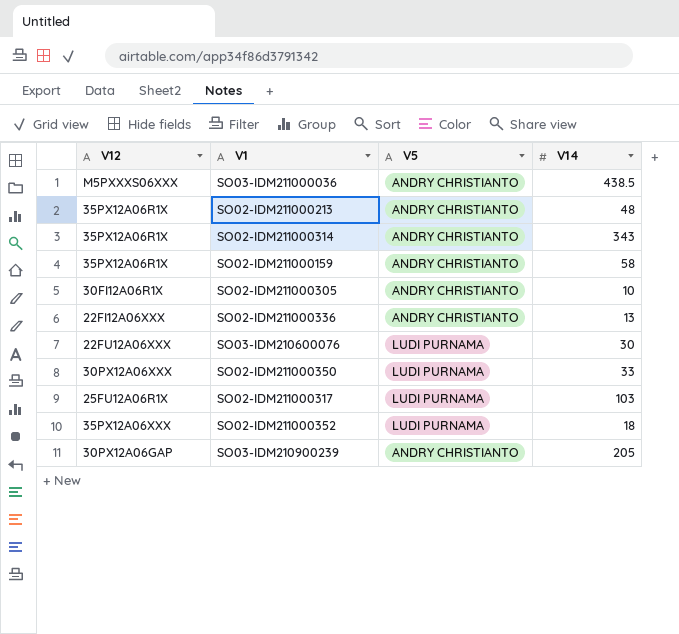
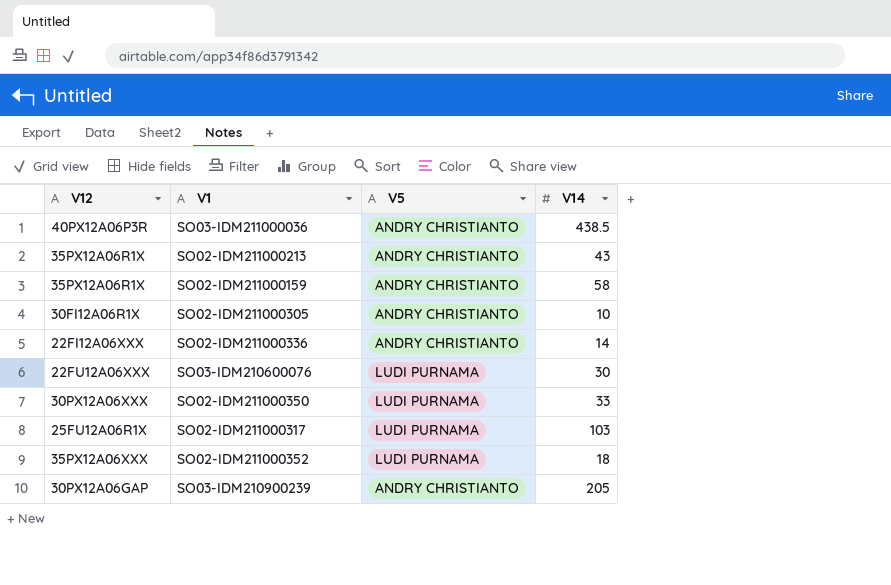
row SO02-IDM211000314: 35PX12A06R1X | ANDRY CHRISTIANTO | 343 -> none
SO03-IDM211000036 | V12: M5PXXXS06XXX -> 40PX12A06P3R
SO02-IDM211000213 | V14: 48 -> 43
SO02-IDM211000336 | V14: 13 -> 14

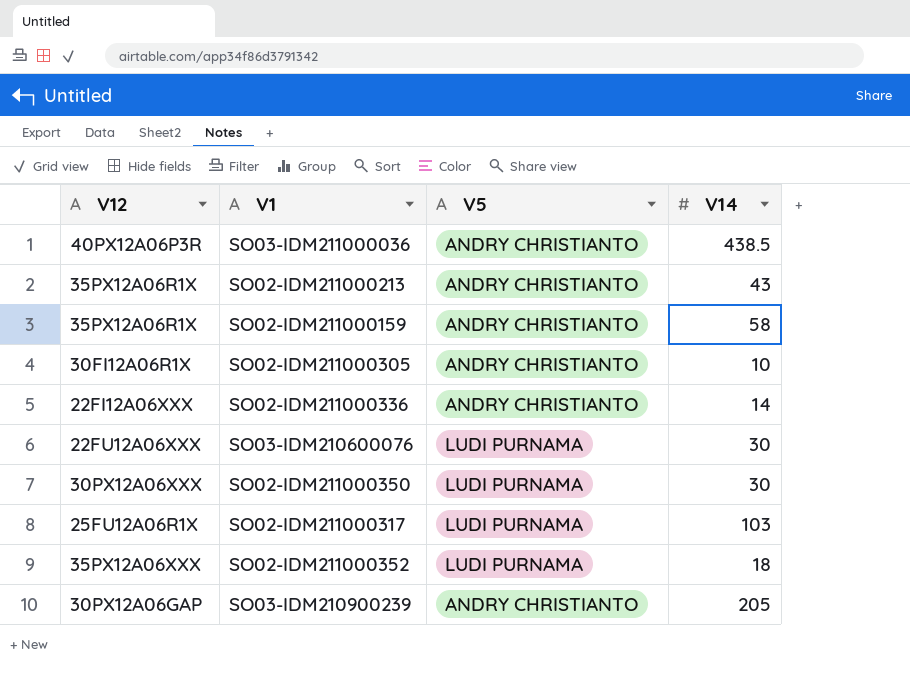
SO02-IDM211000350 | V14: 33 -> 30

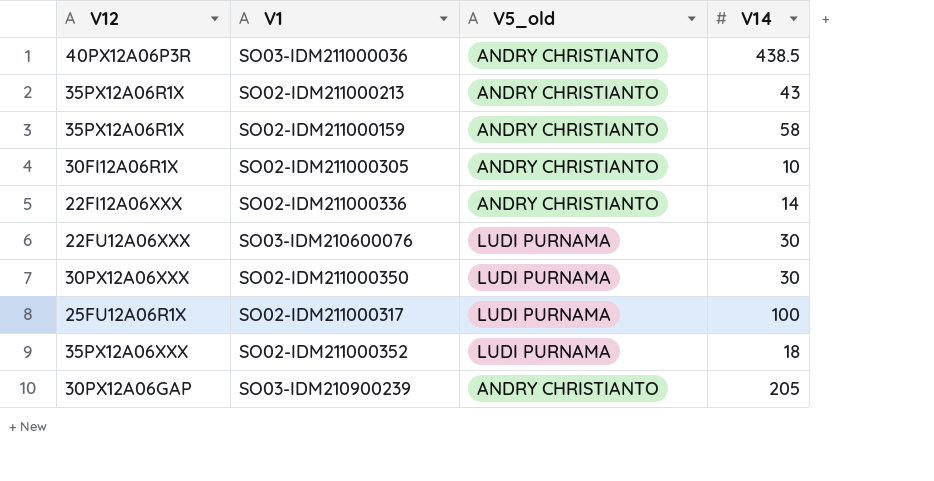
column name: V5 -> V5_old
SO02-IDM211000317 | V14: 103 -> 100

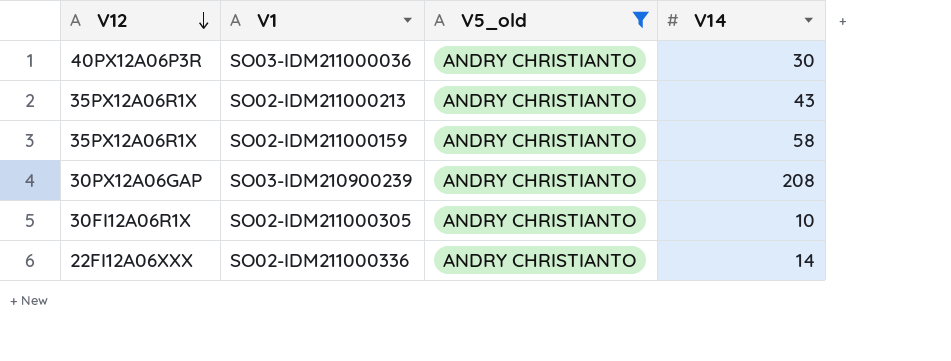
filter: none -> V5_old = ANDRY CHRISTIANTO
row order: none -> V12 descending
SO03-IDM211000036 | V14: 438.5 -> 30
SO03-IDM210900239 | V14: 205 -> 208

